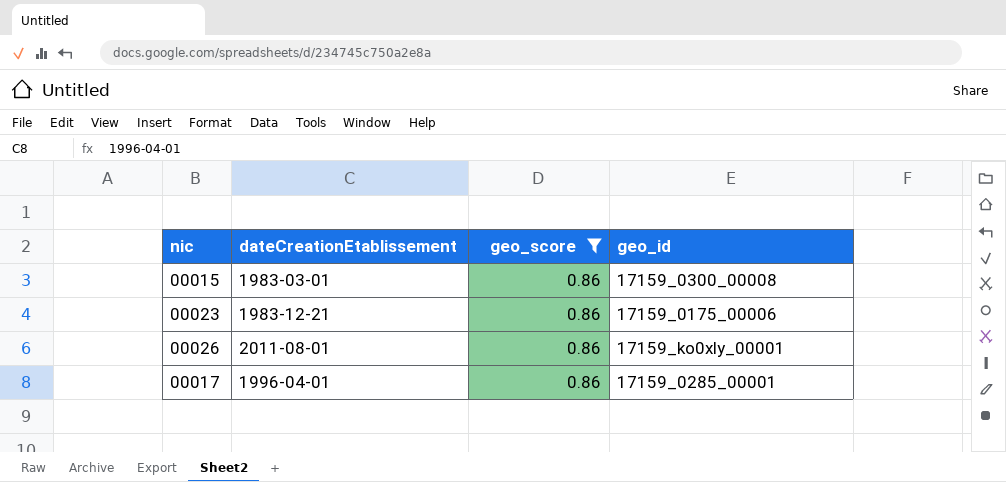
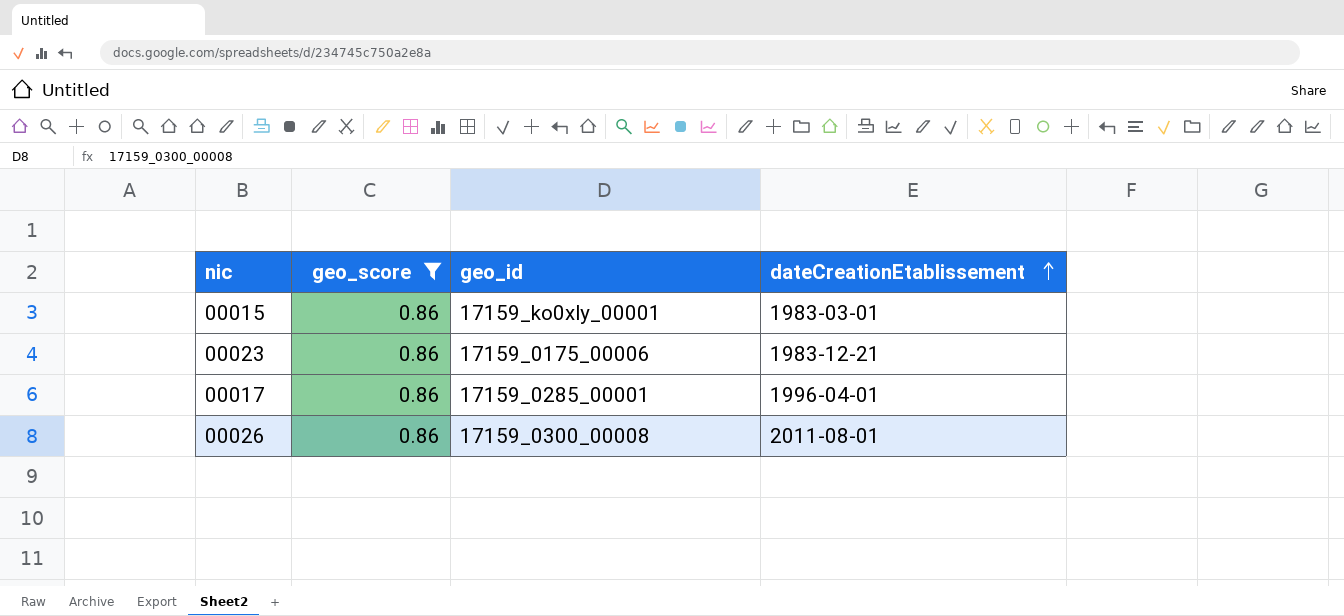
row order: none -> dateCreationEtablissement ascending
column dateCreationEtablissement | position: 2 -> 4
00015 | geo_id: 17159_0300_00008 -> 17159_ko0xly_00001
00026 | geo_id: 17159_ko0xly_00001 -> 17159_0300_00008

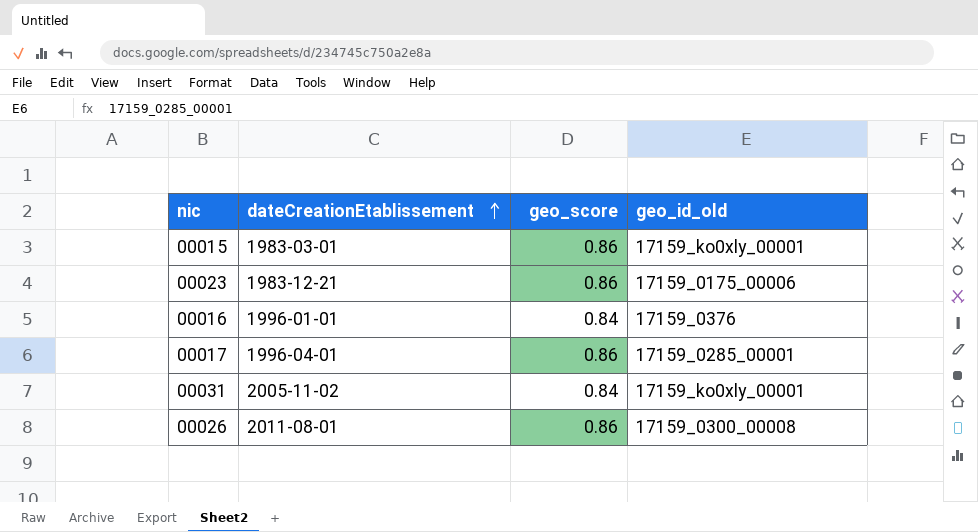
filter: geo_score = 0.86 -> none
column dateCreationEtablissement | position: 4 -> 2
column name: geo_id -> geo_id_old

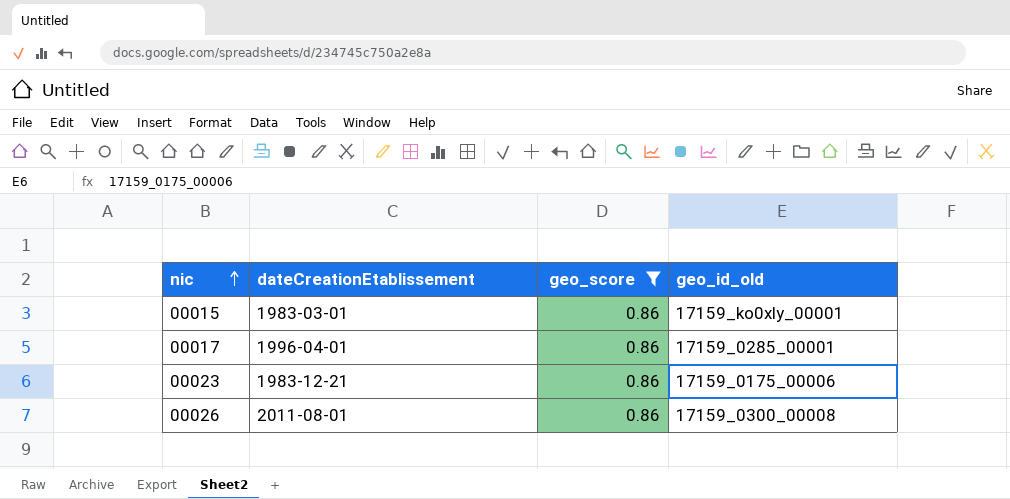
filter: none -> geo_score = 0.86
row order: dateCreationEtablissement ascending -> nic ascending

